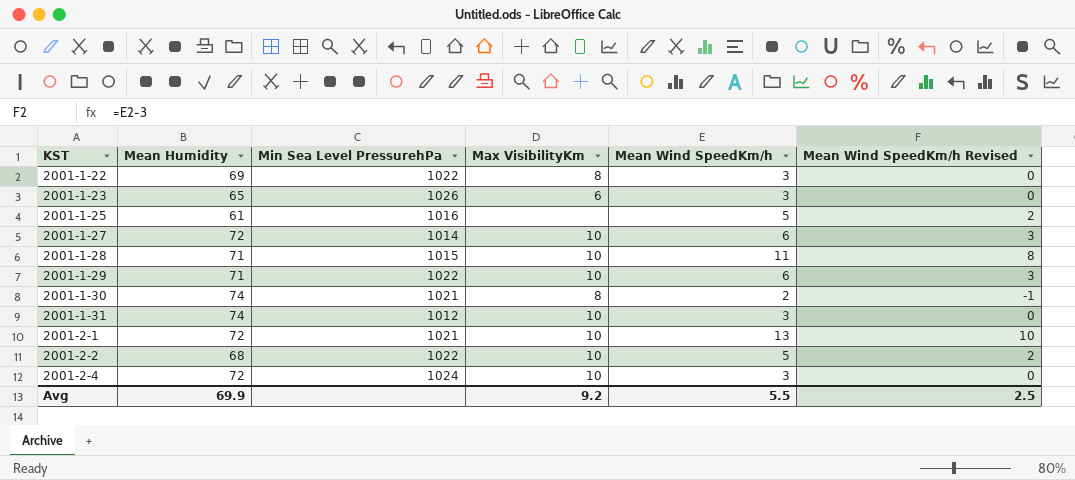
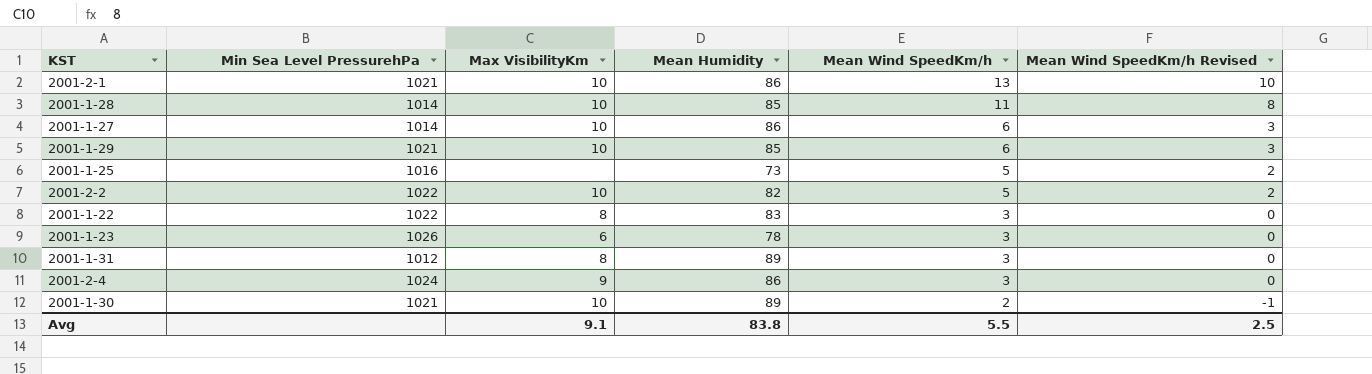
row order: KST ascending -> Mean Wind SpeedKm/h descending
column Mean Humidity | position: 2 -> 4
2001-2-1 | Mean Humidity: 72 -> 86
2001-1-28 | Min Sea Level PressurehPa: 1015 -> 1014
2001-1-28 | Mean Humidity: 71 -> 85
2001-1-27 | Mean Humidity: 72 -> 86
2001-1-29 | Min Sea Level PressurehPa: 1022 -> 1021
2001-1-29 | Mean Humidity: 71 -> 85
2001-1-25 | Mean Humidity: 61 -> 73
2001-2-2 | Mean Humidity: 68 -> 82
2001-1-22 | Mean Humidity: 69 -> 83
2001-1-23 | Mean Humidity: 65 -> 78
2001-1-31 | Max VisibilityKm: 10 -> 8
2001-1-31 | Mean Humidity: 74 -> 89
2001-2-4 | Max VisibilityKm: 10 -> 9
2001-2-4 | Mean Humidity: 72 -> 86
2001-1-30 | Max VisibilityKm: 8 -> 10
2001-1-30 | Mean Humidity: 74 -> 89
Avg | Max VisibilityKm: 9.2 -> 9.1
Avg | Mean Humidity: 69.9 -> 83.8

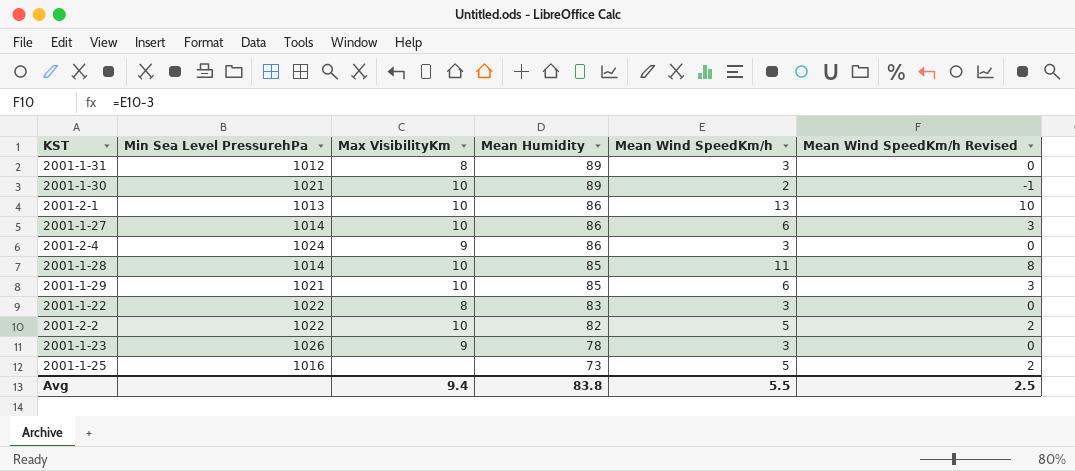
row order: Mean Wind SpeedKm/h descending -> Mean Humidity descending
2001-2-1 | Min Sea Level PressurehPa: 1021 -> 1013
2001-1-23 | Max VisibilityKm: 6 -> 9
Avg | Max VisibilityKm: 9.1 -> 9.4

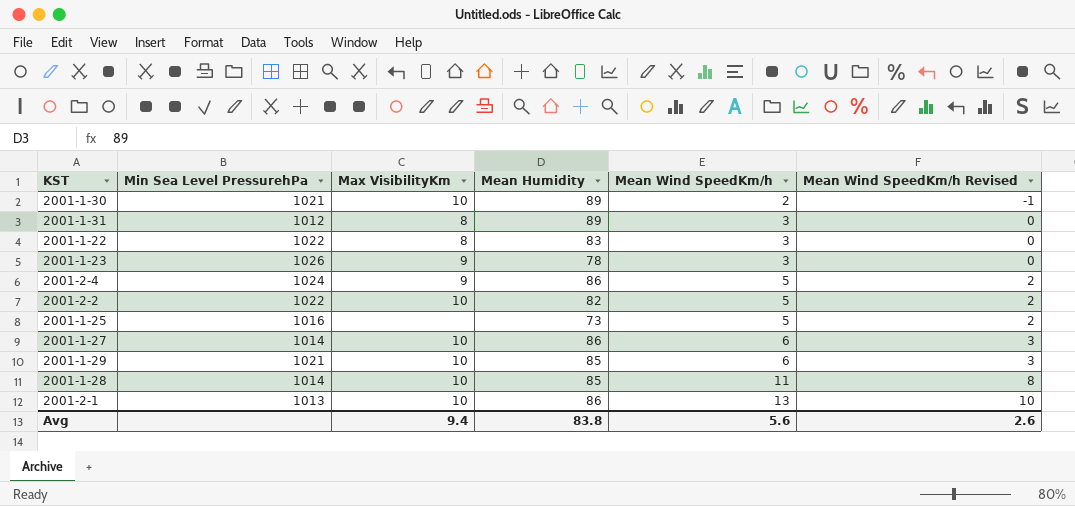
row order: Mean Humidity descending -> Mean Wind SpeedKm/h ascending
2001-2-4 | Mean Wind SpeedKm/h: 3 -> 5
2001-2-4 | Mean Wind SpeedKm/h Revised: 0 -> 2
Avg | Mean Wind SpeedKm/h: 5.5 -> 5.6
Avg | Mean Wind SpeedKm/h Revised: 2.5 -> 2.6

